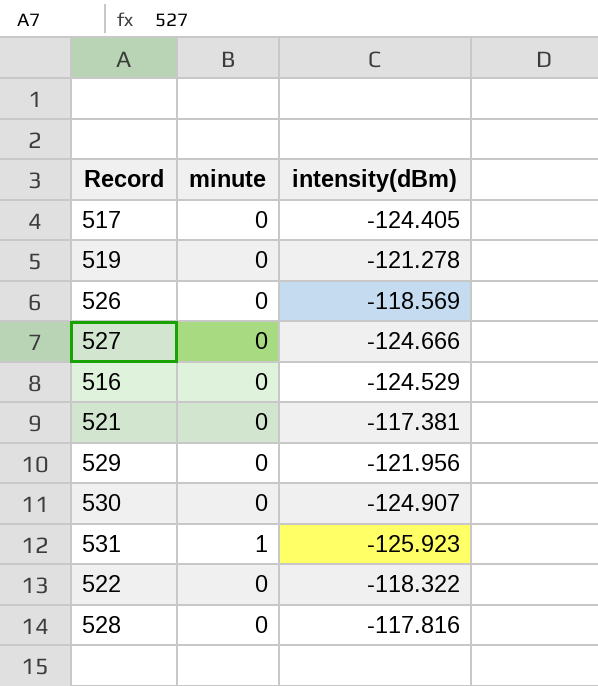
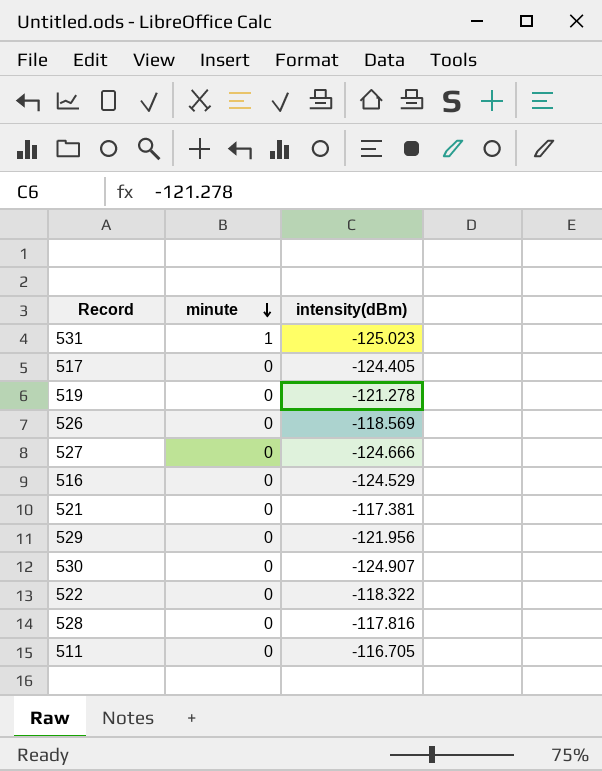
row order: none -> minute descending
531 | intensity(dBm): -125.923 -> -125.023
row 511: none -> 0 | -116.705

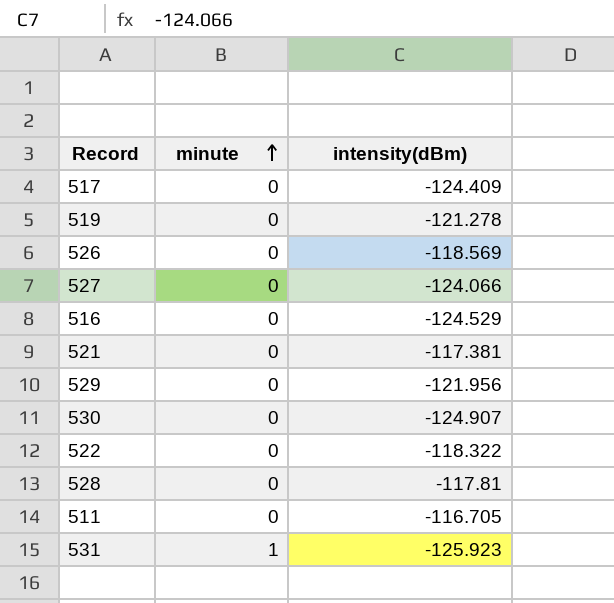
row order: minute descending -> minute ascending
517 | intensity(dBm): -124.405 -> -124.409
527 | intensity(dBm): -124.666 -> -124.066
528 | intensity(dBm): -117.816 -> -117.81
531 | intensity(dBm): -125.023 -> -125.923

